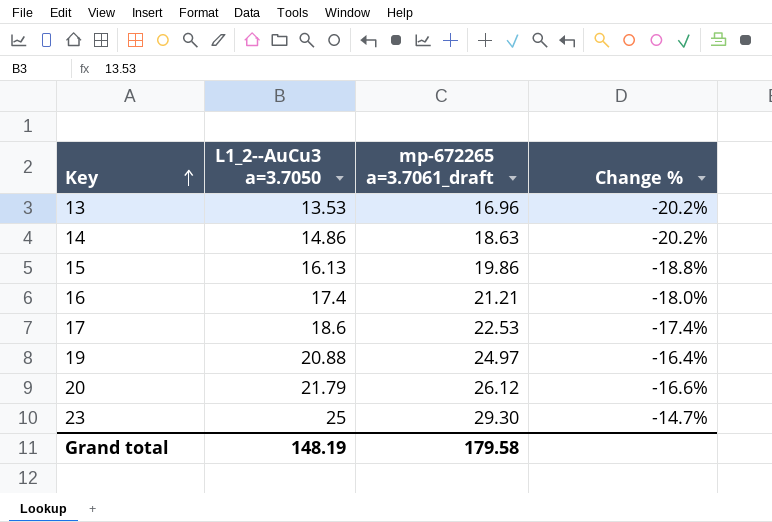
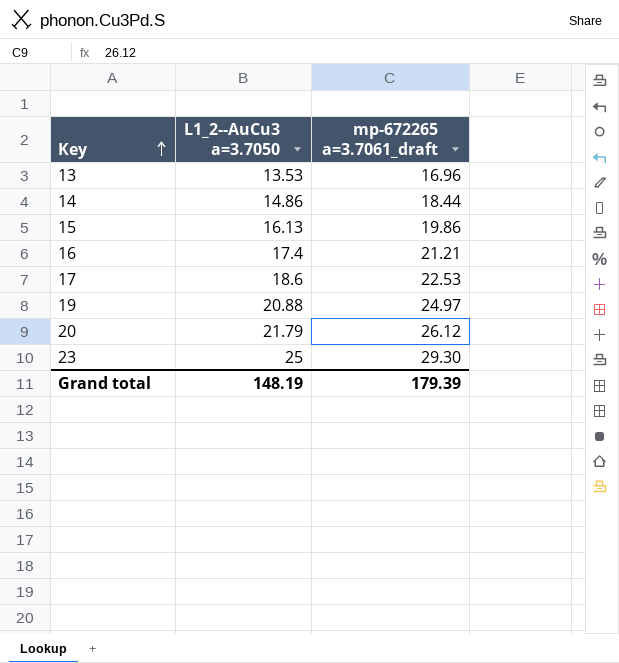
column Change % | formula: ([L1_2--AuCu3 a=3.7050] - [mp-672265 a=3.7061_draft]) / [mp-672265 a=3.7061_draft] -> none
14 | mp-672265 a=3.7061_draft: 18.63 -> 18.44
Grand total | mp-672265 a=3.7061_draft: 179.58 -> 179.39

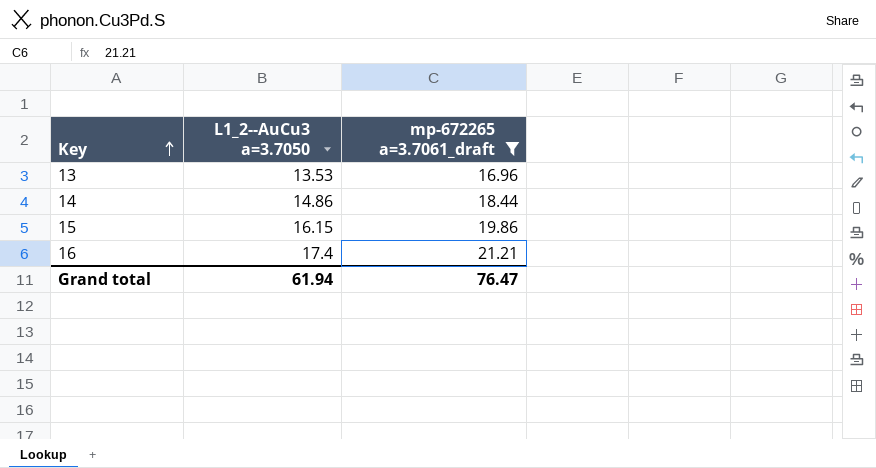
filter: none -> mp-672265 a=3.7061_draft <= 21.21
15 | L1_2--AuCu3 a=3.7050: 16.13 -> 16.15
Grand total | L1_2--AuCu3 a=3.7050: 148.19 -> 61.94
Grand total | mp-672265 a=3.7061_draft: 179.39 -> 76.47

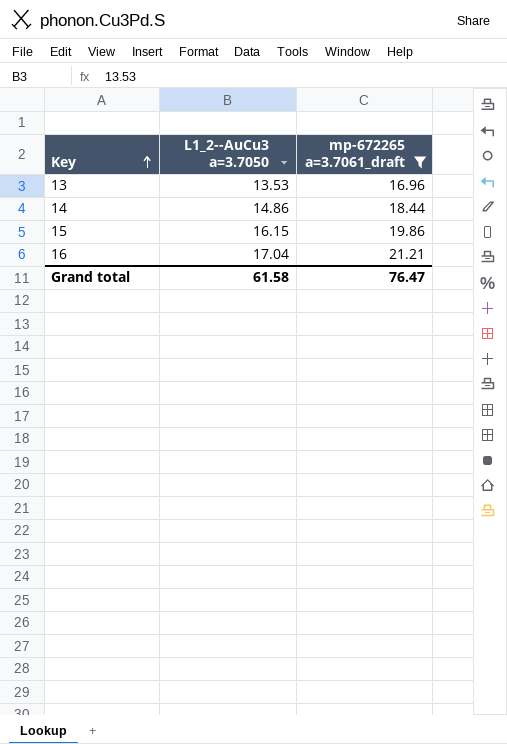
16 | L1_2--AuCu3 a=3.7050: 17.4 -> 17.04
Grand total | L1_2--AuCu3 a=3.7050: 61.94 -> 61.58

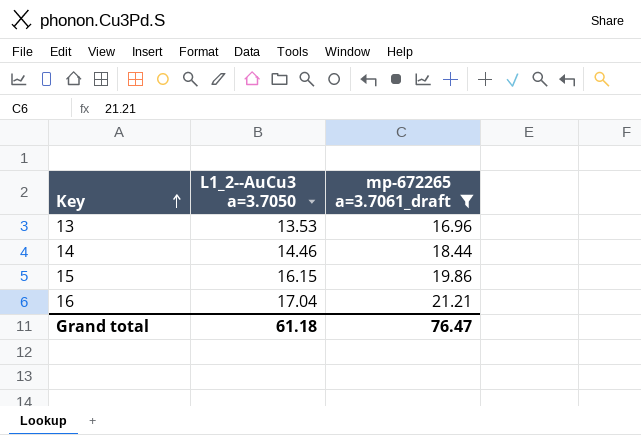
14 | L1_2--AuCu3 a=3.7050: 14.86 -> 14.46
Grand total | L1_2--AuCu3 a=3.7050: 61.58 -> 61.18

